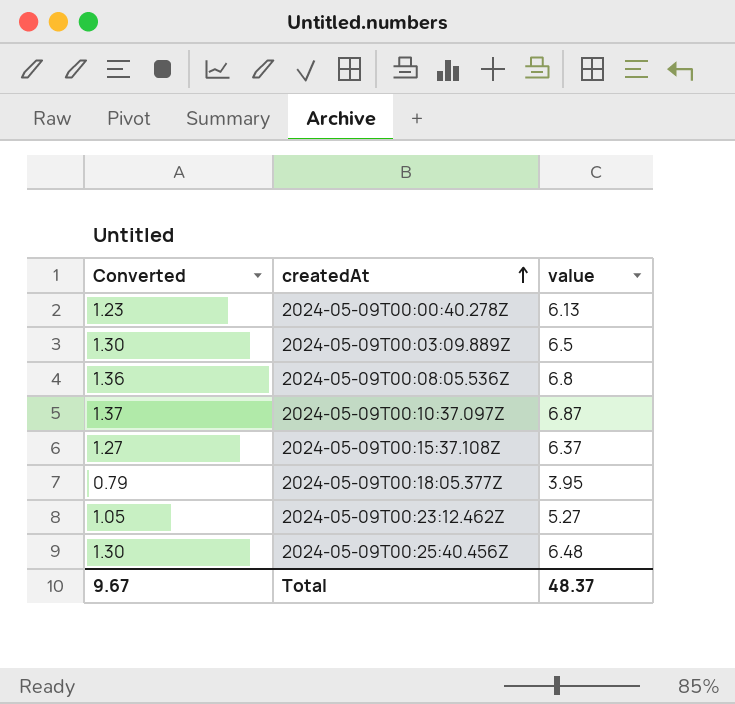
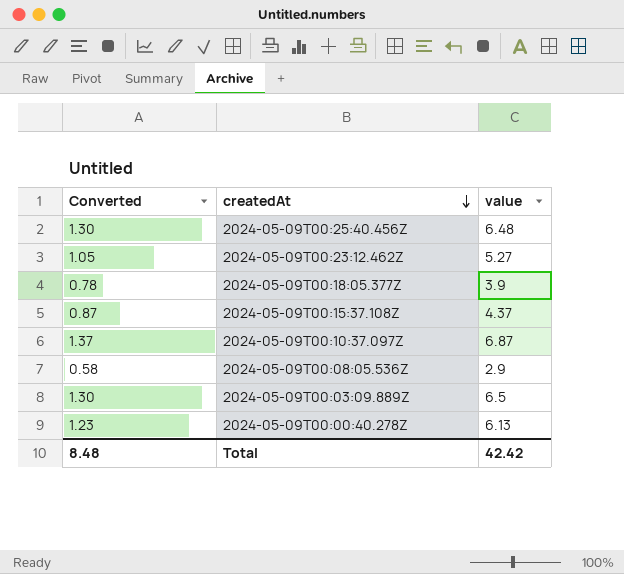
row order: createdAt ascending -> createdAt descending
2024-05-09T00:18:05.377Z | Converted: 0.79 -> 0.78
2024-05-09T00:18:05.377Z | value: 3.95 -> 3.9
2024-05-09T00:15:37.108Z | Converted: 1.27 -> 0.87
2024-05-09T00:15:37.108Z | value: 6.37 -> 4.37
2024-05-09T00:08:05.536Z | Converted: 1.36 -> 0.58
2024-05-09T00:08:05.536Z | value: 6.8 -> 2.9
Total | Converted: 9.67 -> 8.48
Total | value: 48.37 -> 42.42

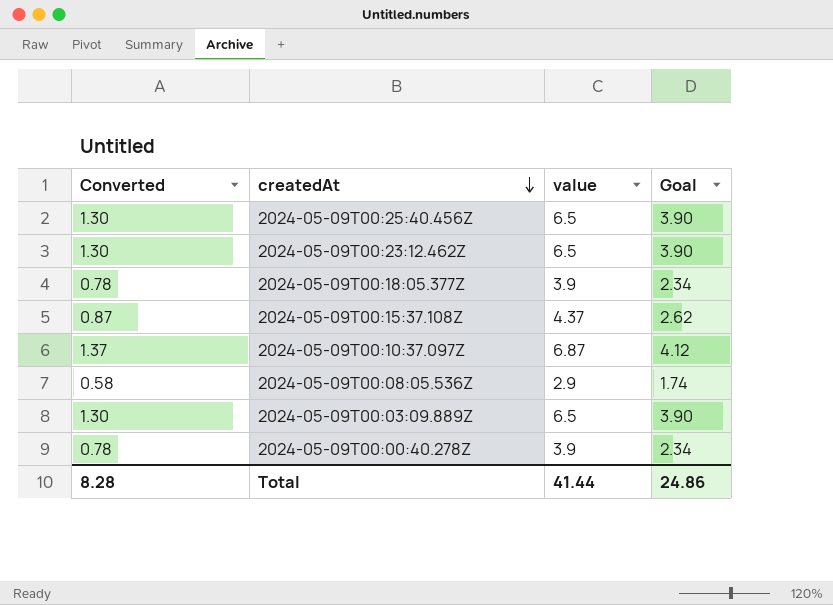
column Goal | formula: none -> [value] * 0.6
2024-05-09T00:25:40.456Z | value: 6.48 -> 6.5
2024-05-09T00:23:12.462Z | Converted: 1.05 -> 1.30
2024-05-09T00:23:12.462Z | value: 5.27 -> 6.5
2024-05-09T00:00:40.278Z | Converted: 1.23 -> 0.78
2024-05-09T00:00:40.278Z | value: 6.13 -> 3.9
Total | Converted: 8.48 -> 8.28
Total | value: 42.42 -> 41.44

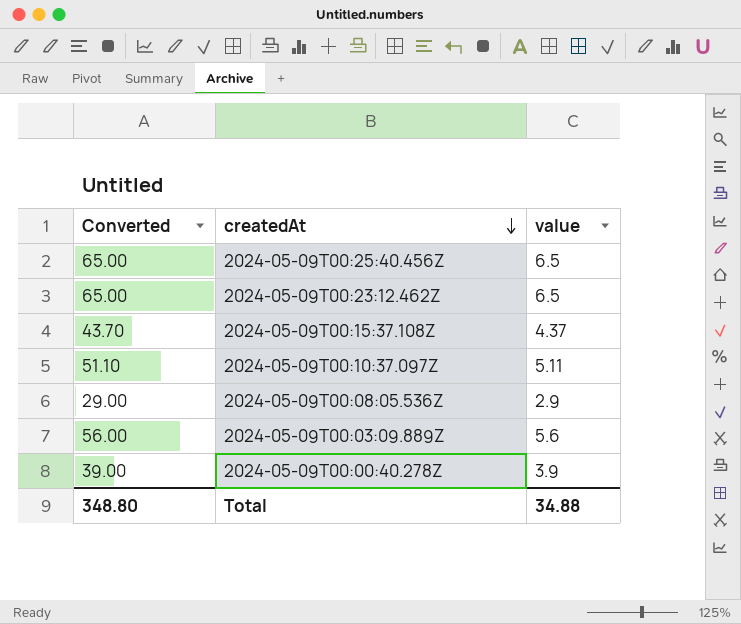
column Goal | formula: [value] * 0.6 -> none
column Converted | formula: [value] * 0.2 -> [value] * 10
row 2024-05-09T00:18:05.377Z: 0.78 | 3.9 | 2.34 -> none
2024-05-09T00:10:37.097Z | value: 6.87 -> 5.11
2024-05-09T00:03:09.889Z | value: 6.5 -> 5.6
Total | Converted: 8.28 -> 348.80
Total | value: 41.44 -> 34.88

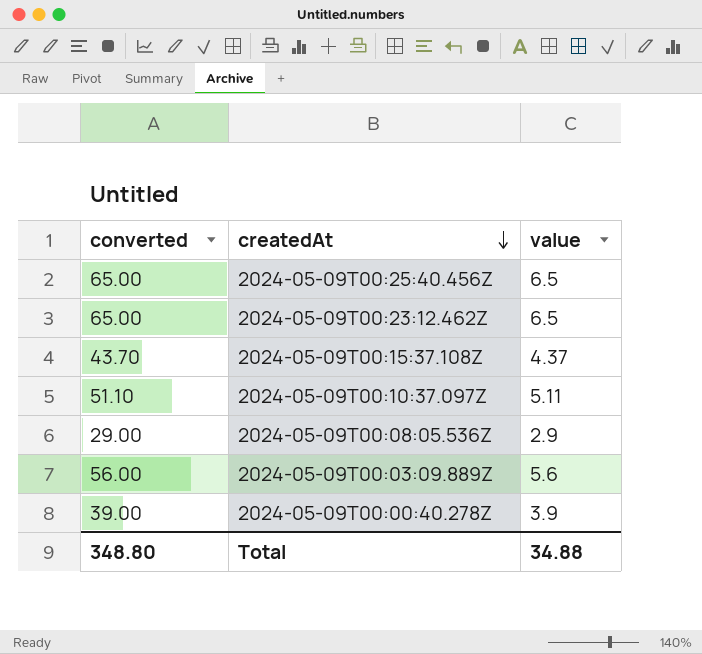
column name: Converted -> converted

